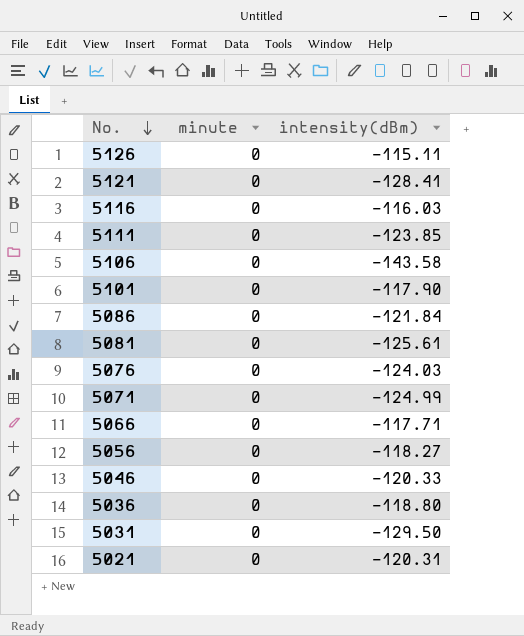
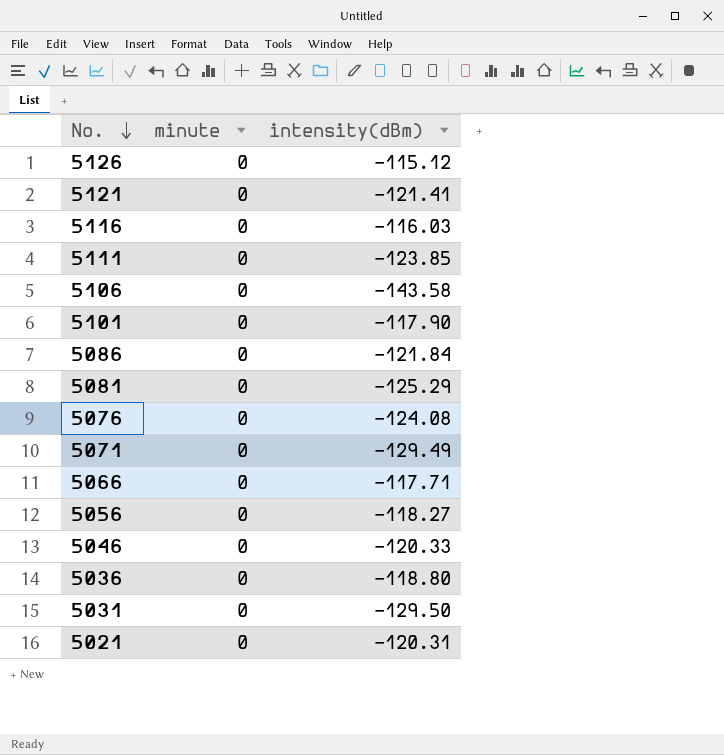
5126 | intensity(dBm): -115.11 -> -115.12
5121 | intensity(dBm): -128.41 -> -121.41
5081 | intensity(dBm): -125.61 -> -125.29
5076 | intensity(dBm): -124.03 -> -124.08
5071 | intensity(dBm): -124.99 -> -129.49

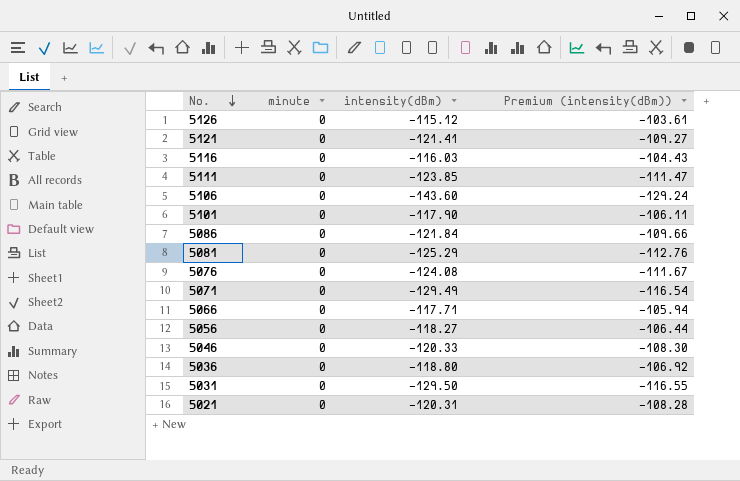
column Premium (intensity(dBm)) | formula: none -> [intensity(dBm)] * 0.9
5106 | intensity(dBm): -143.58 -> -143.60

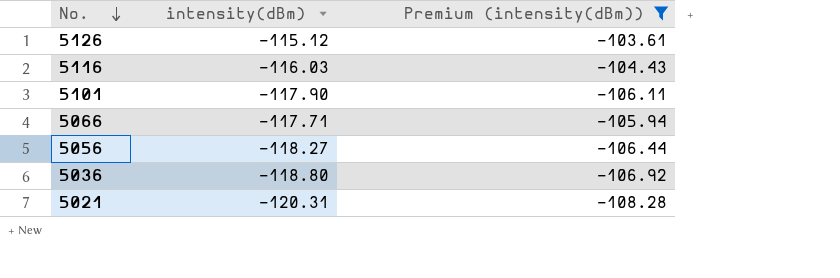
filter: none -> Premium (intensity(dBm)) >= -108.28
column minute | position: 2 -> none

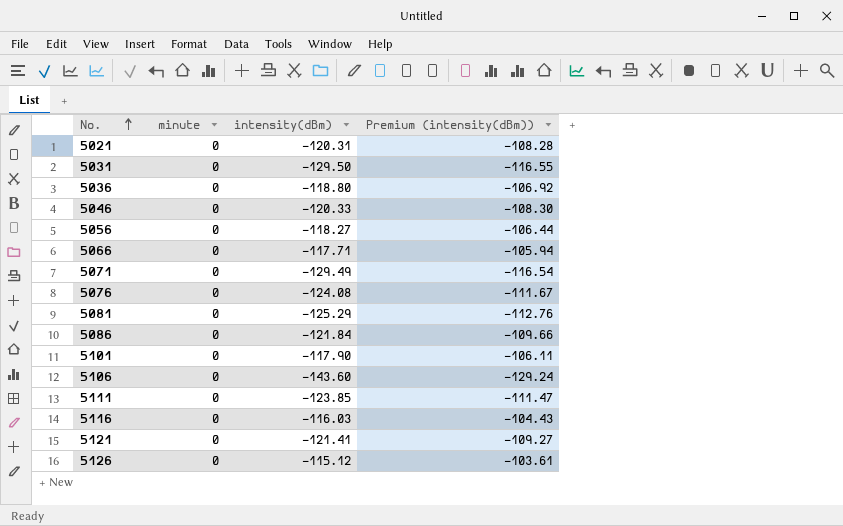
filter: Premium (intensity(dBm)) >= -108.28 -> none
row order: No. descending -> No. ascending
column minute | position: none -> 2

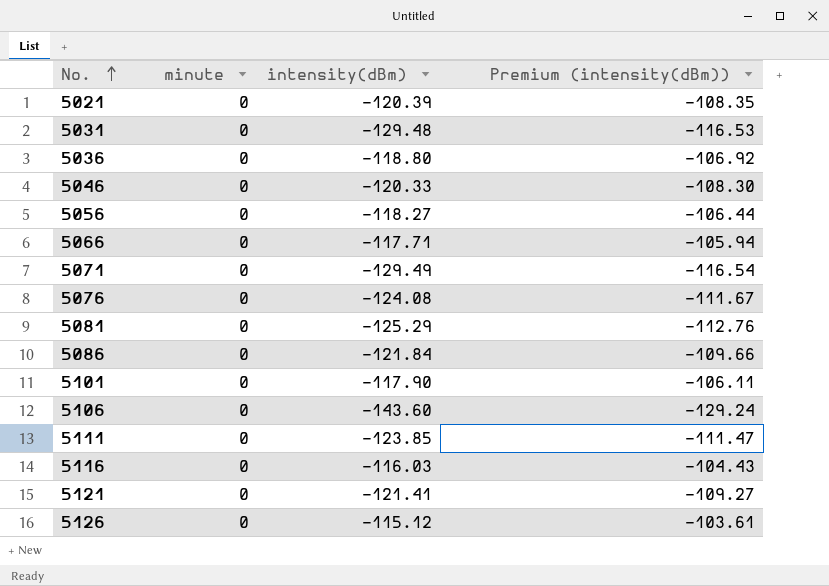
5021 | intensity(dBm): -120.31 -> -120.39
5021 | Premium (intensity(dBm)): -108.28 -> -108.35
5031 | intensity(dBm): -129.50 -> -129.48
5031 | Premium (intensity(dBm)): -116.55 -> -116.53

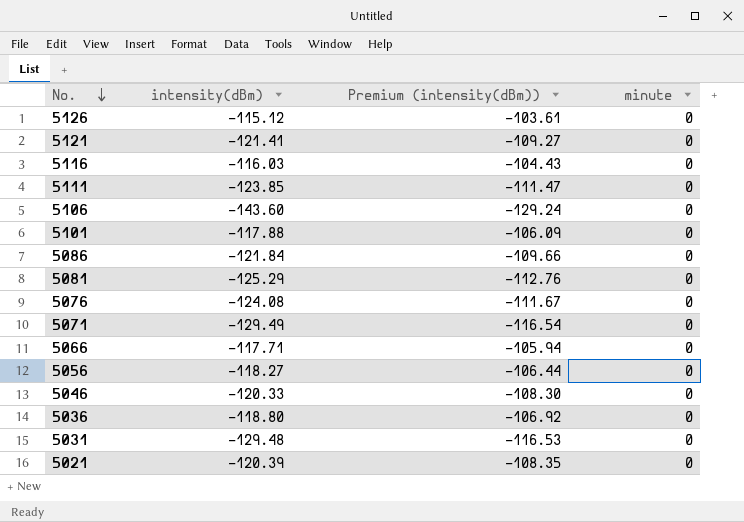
row order: No. ascending -> No. descending
column minute | position: 2 -> 4
5101 | intensity(dBm): -117.90 -> -117.88
5101 | Premium (intensity(dBm)): -106.11 -> -106.09

